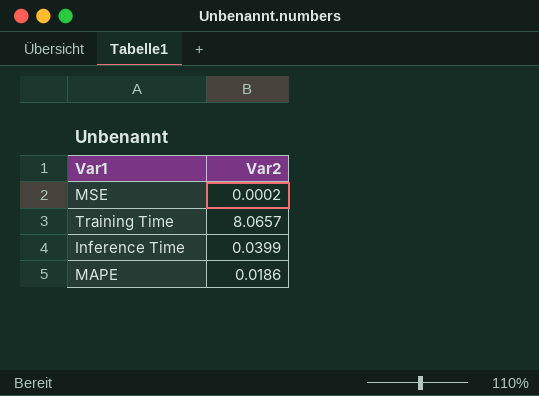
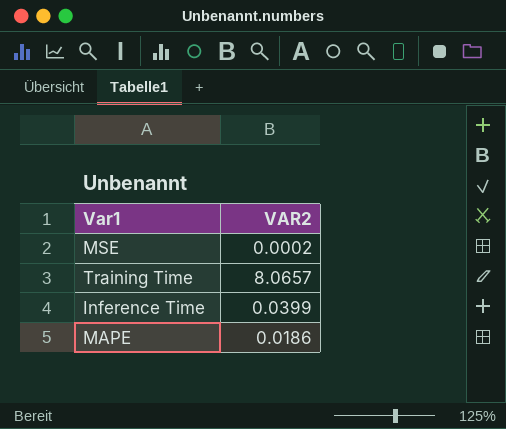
column name: Var2 -> VAR2

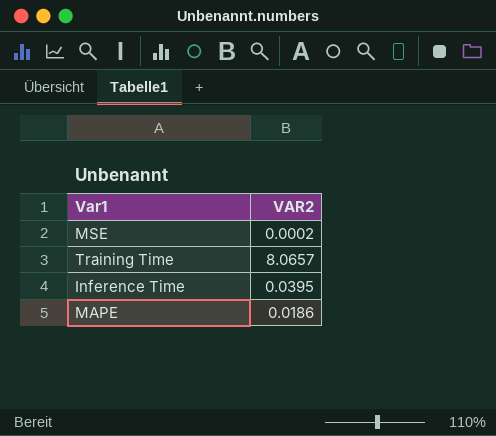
Inference Time | VAR2: 0.0399 -> 0.0395

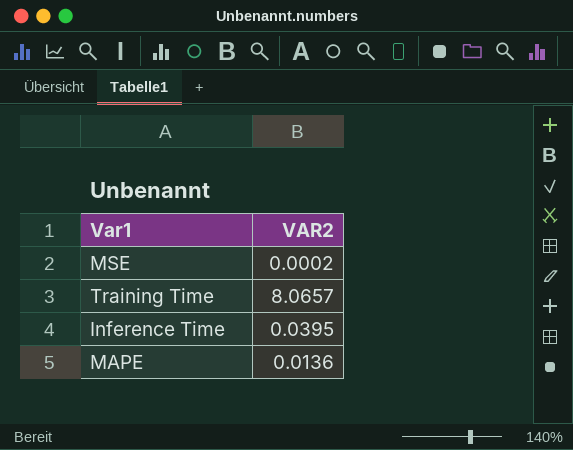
MAPE | VAR2: 0.0186 -> 0.0136

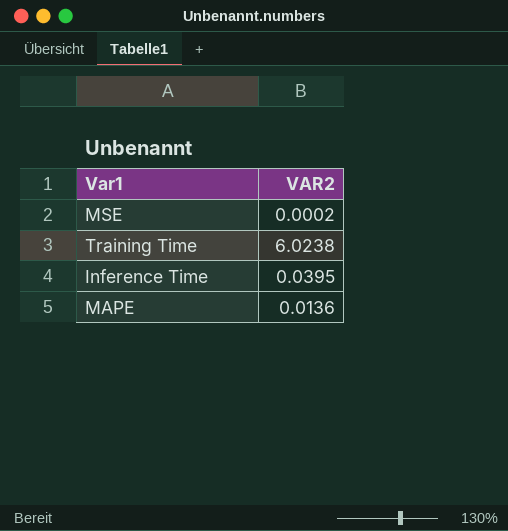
Training Time | VAR2: 8.0657 -> 6.0238

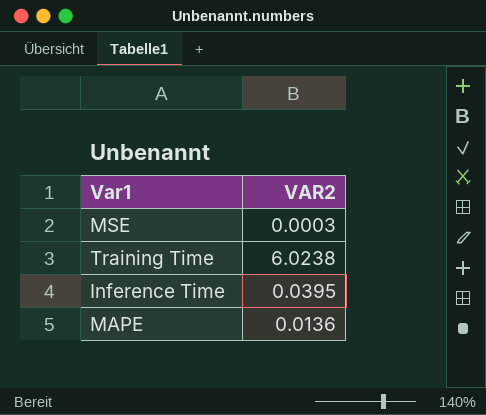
MSE | VAR2: 0.0002 -> 0.0003

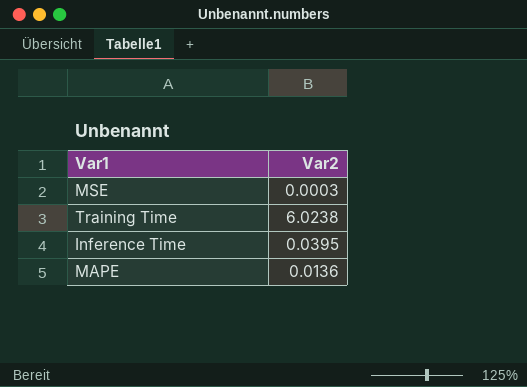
column name: VAR2 -> Var2

